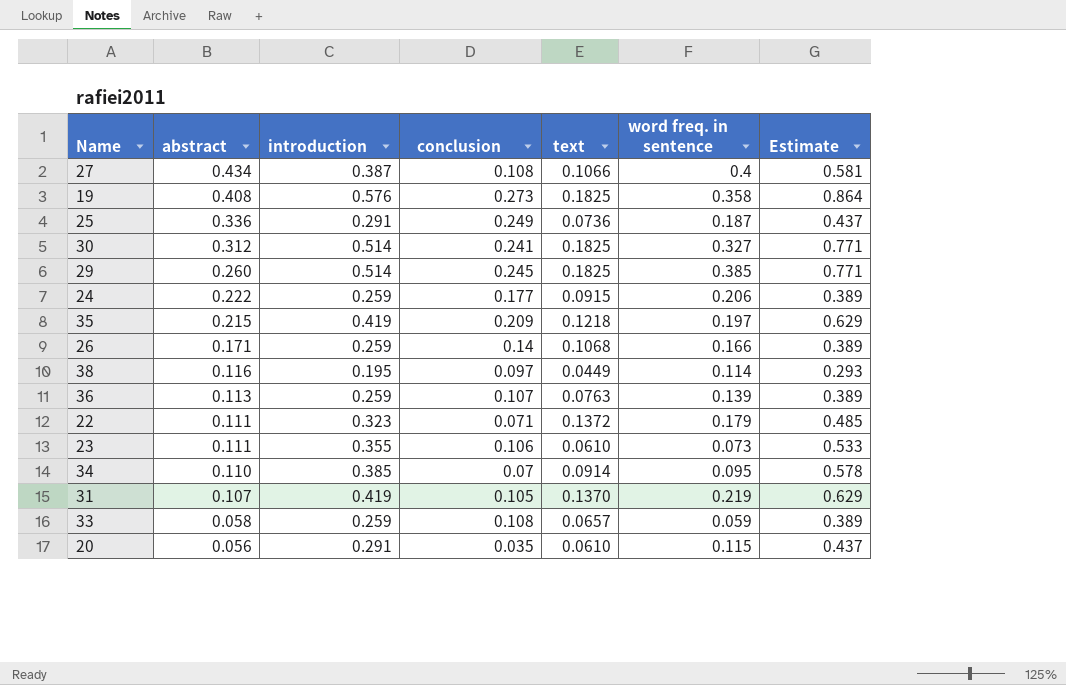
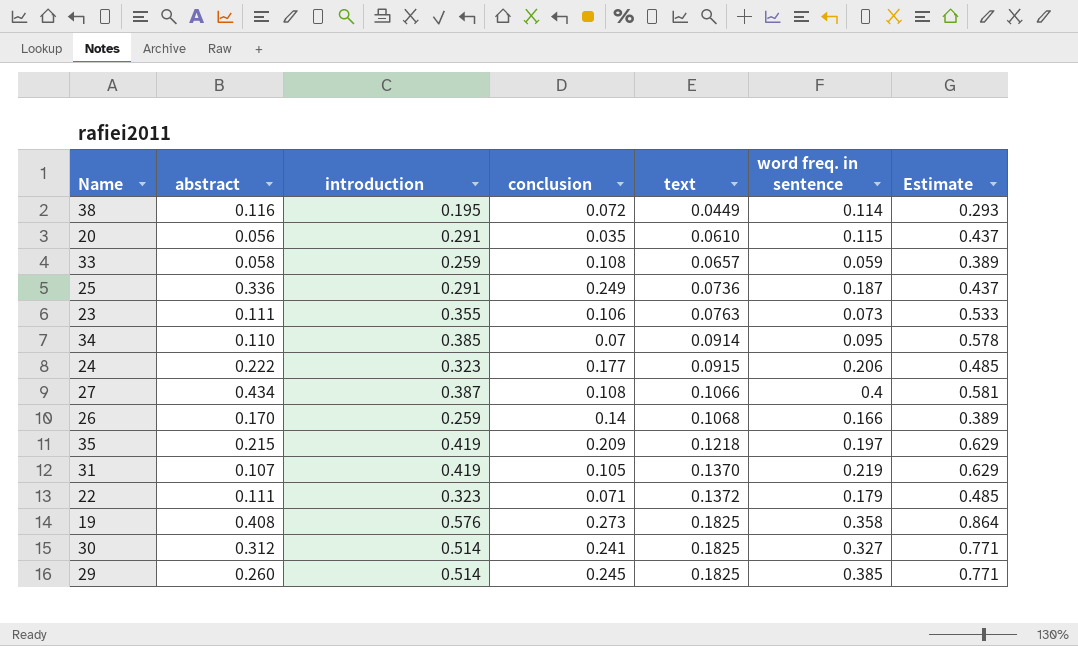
row order: abstract descending -> text ascending
row 36: 0.113 | 0.259 | 0.107 | 0.0763 | 0.139 | 0.389 -> none
38 | conclusion: 0.097 -> 0.072
23 | text: 0.0610 -> 0.0763
24 | introduction: 0.259 -> 0.323
24 | Estimate: 0.389 -> 0.485
26 | abstract: 0.171 -> 0.170

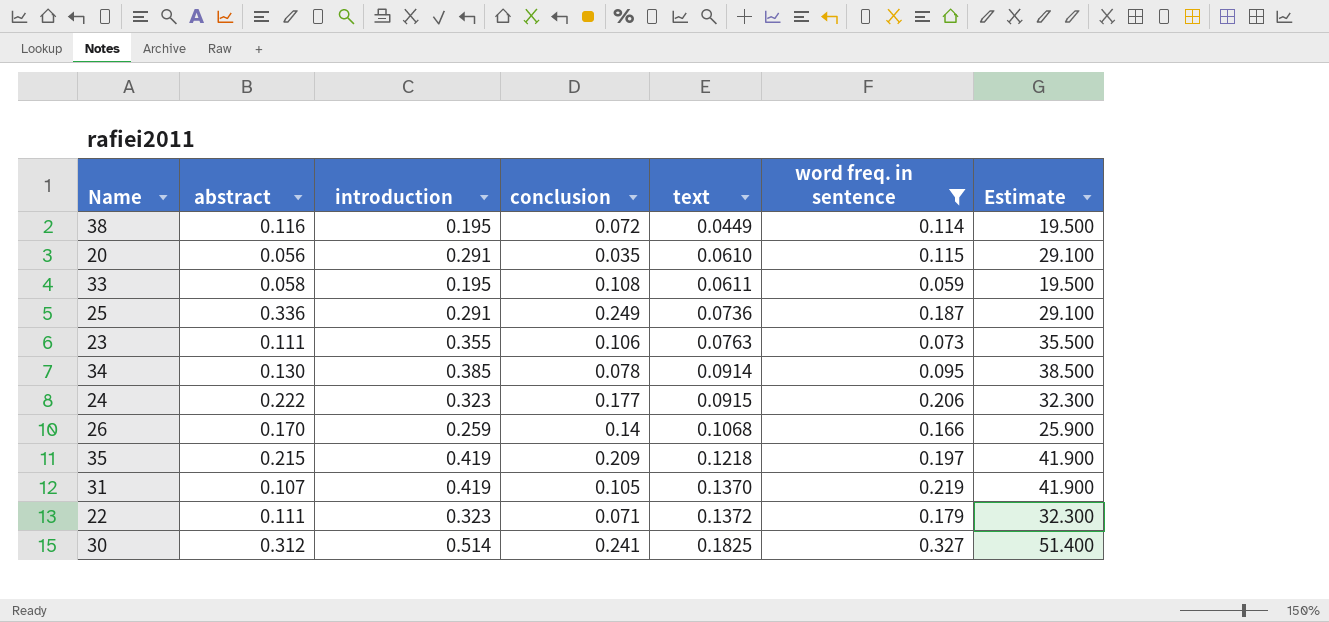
filter: none -> word freq. in sentence <= 0.327
column Estimate | formula: [introduction] * 1.5 -> [introduction] * 100
33 | introduction: 0.259 -> 0.195
33 | text: 0.0657 -> 0.0611
34 | abstract: 0.110 -> 0.130
34 | conclusion: 0.07 -> 0.078

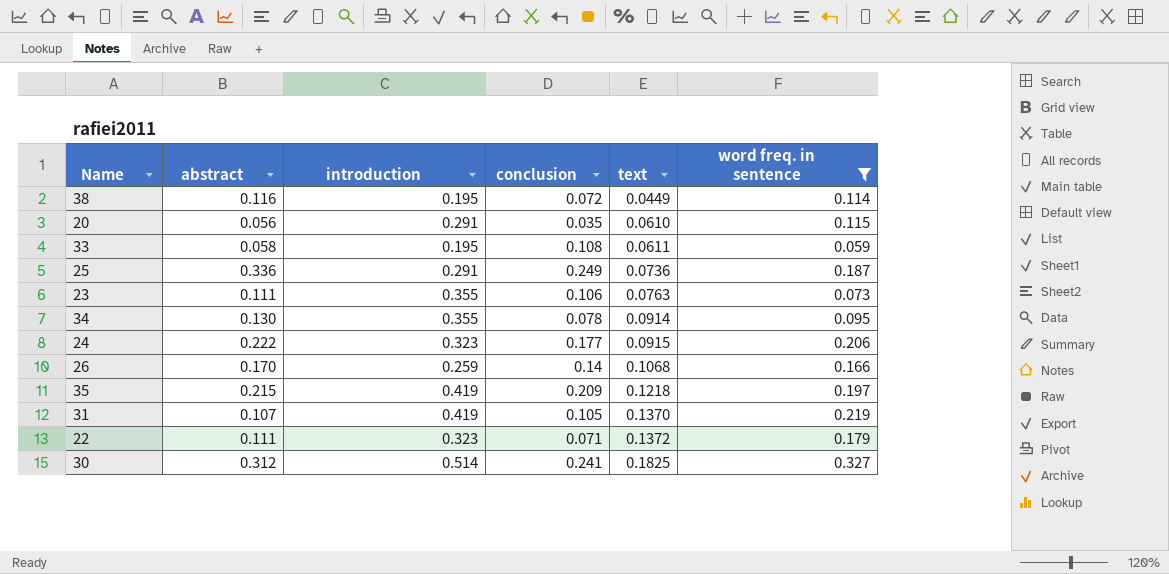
column Estimate | formula: [introduction] * 100 -> none
34 | introduction: 0.385 -> 0.355

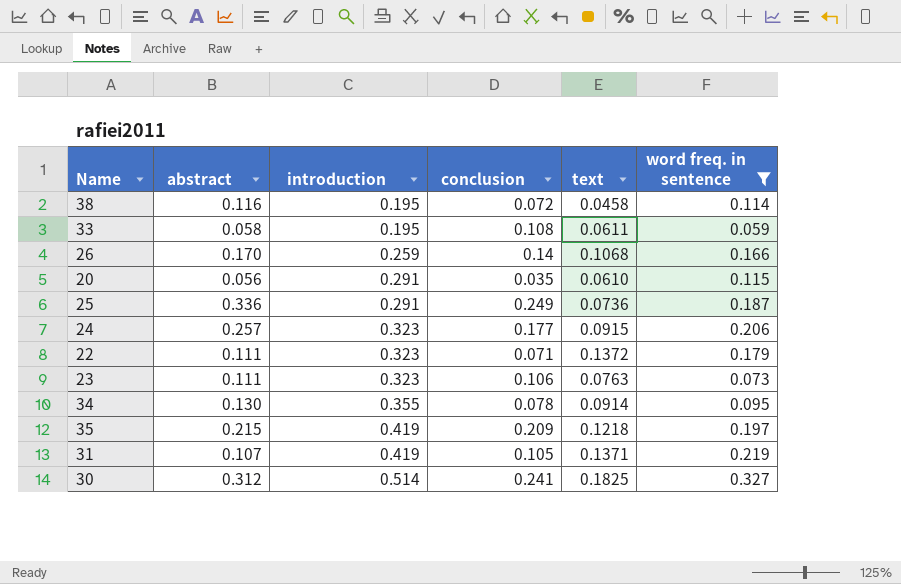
row order: text ascending -> introduction ascending
38 | text: 0.0449 -> 0.0458
24 | abstract: 0.222 -> 0.257
23 | introduction: 0.355 -> 0.323
31 | text: 0.1370 -> 0.1371

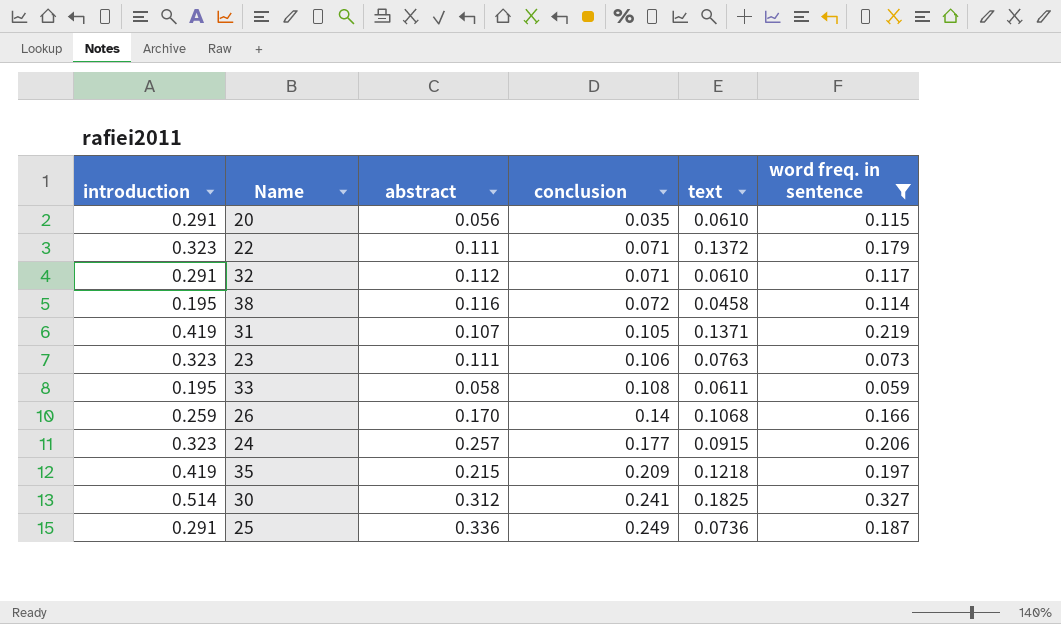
row order: introduction ascending -> conclusion ascending
column introduction | position: 3 -> 1
row 34: 0.130 | 0.355 | 0.078 | 0.0914 | 0.095 -> none
row 32: none -> 0.291 | 0.112 | 0.071 | 0.0610 | 0.117

